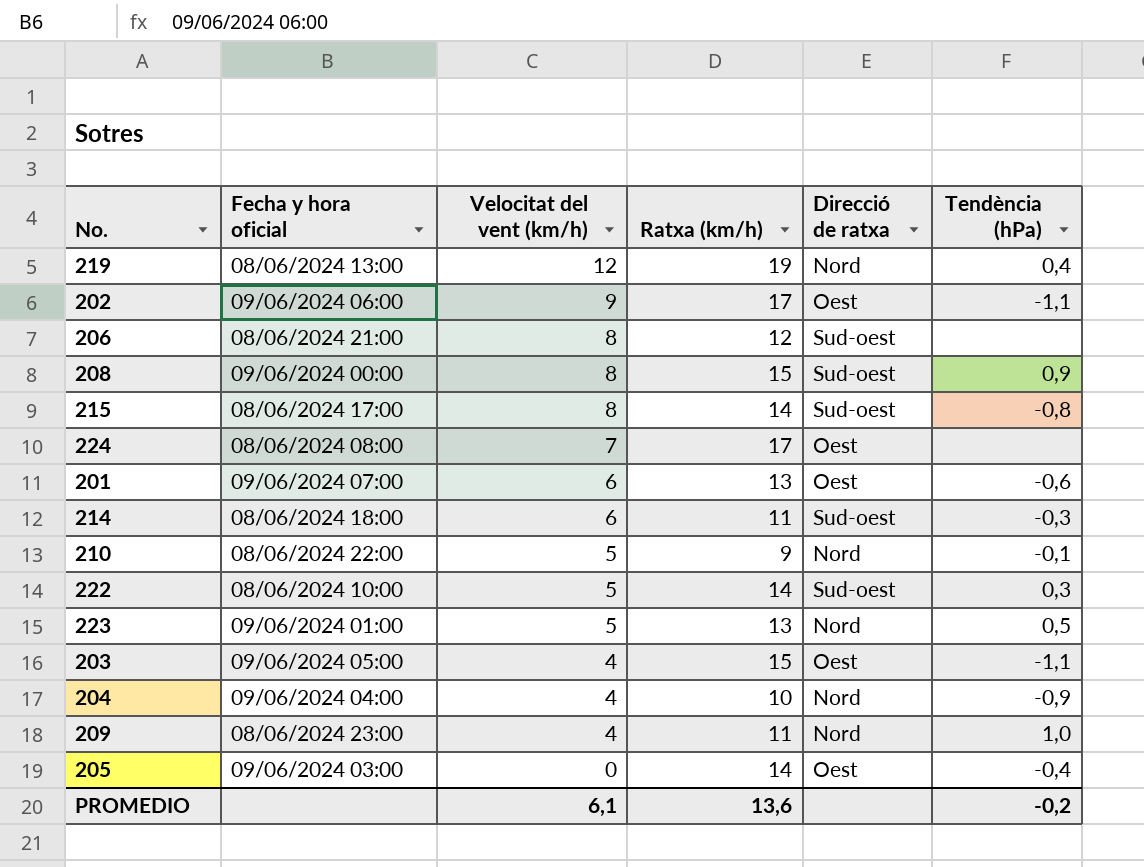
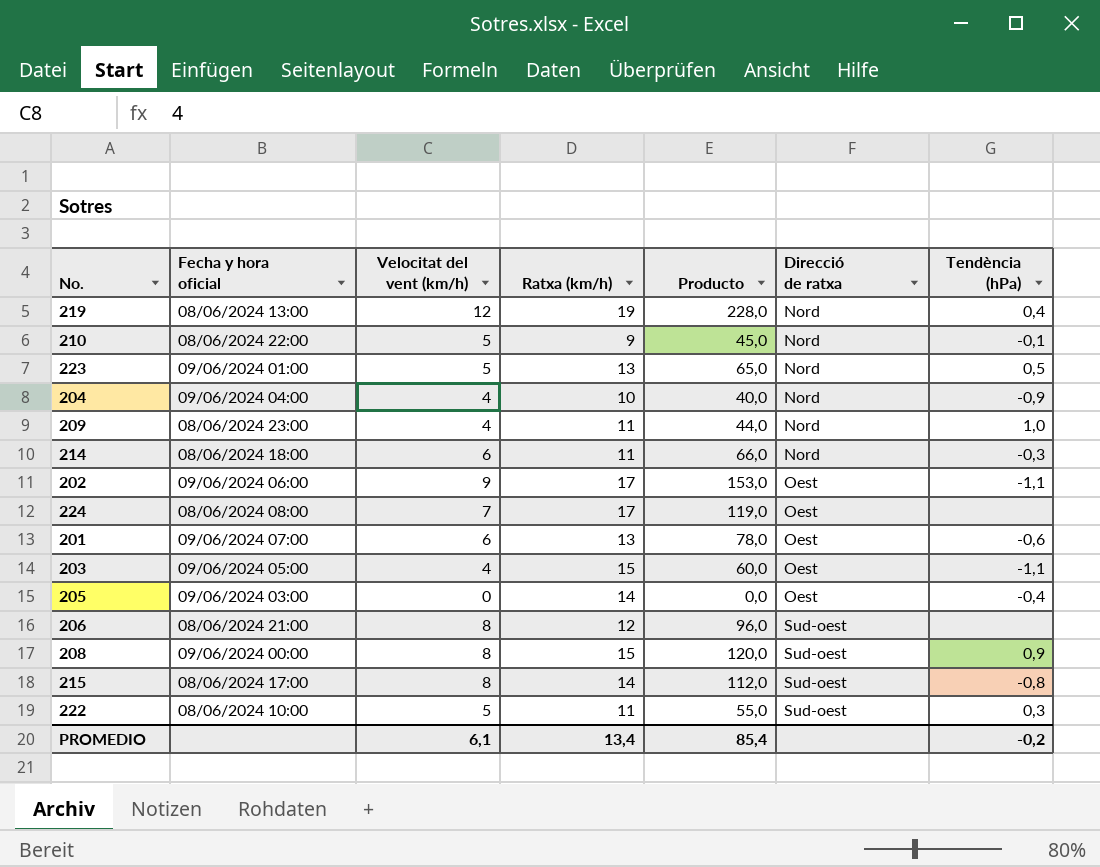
row order: Velocitat del vent (km/h) descending -> Direcció de ratxa ascending
column Producto | formula: none -> [Velocitat del vent (km/h)] * [Ratxa (km/h)]
214 | Direcció de ratxa: Sud-oest -> Nord
222 | Ratxa (km/h): 14 -> 11
PROMEDIO | Ratxa (km/h): 13,6 -> 13,4

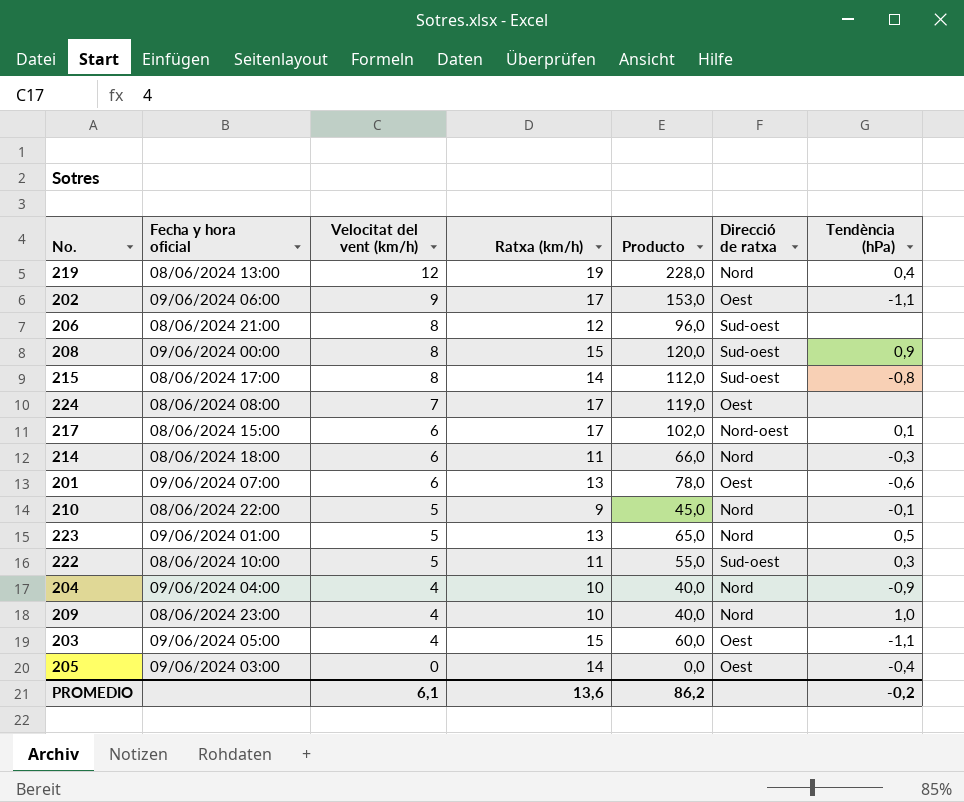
row order: Direcció de ratxa ascending -> Velocitat del vent (km/h) descending
row 217: none -> 08/06/2024 15:00 | 6 | 17 | 102,0 | Nord-oest | 0,1
209 | Ratxa (km/h): 11 -> 10
209 | Producto: 44,0 -> 40,0
PROMEDIO | Ratxa (km/h): 13,4 -> 13,6
PROMEDIO | Producto: 85,4 -> 86,2

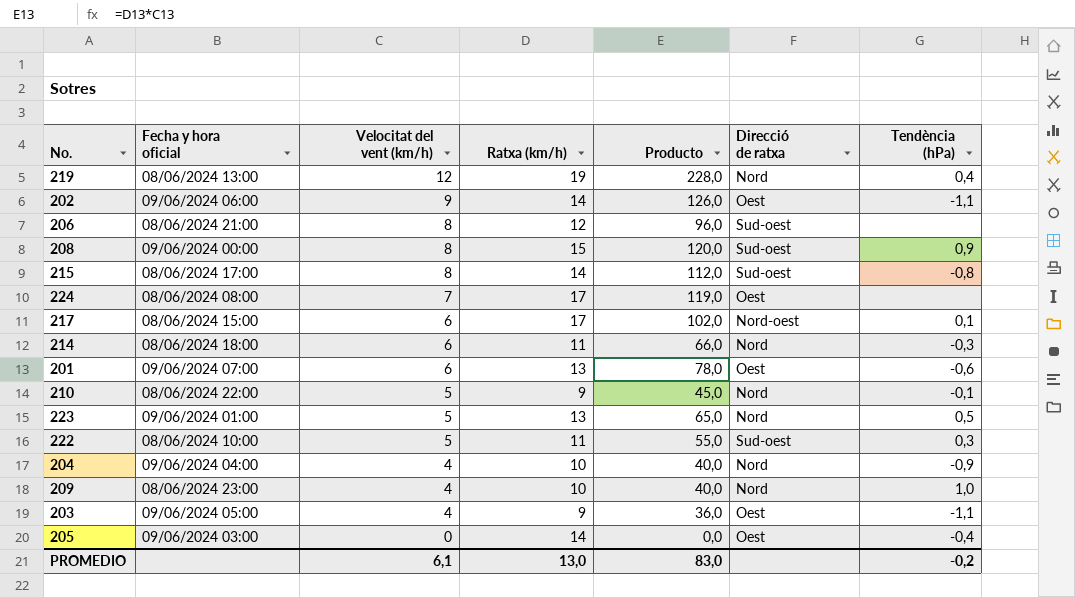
202 | Ratxa (km/h): 17 -> 14
202 | Producto: 153,0 -> 126,0
203 | Ratxa (km/h): 15 -> 9
203 | Producto: 60,0 -> 36,0
PROMEDIO | Ratxa (km/h): 13,6 -> 13,0
PROMEDIO | Producto: 86,2 -> 83,0

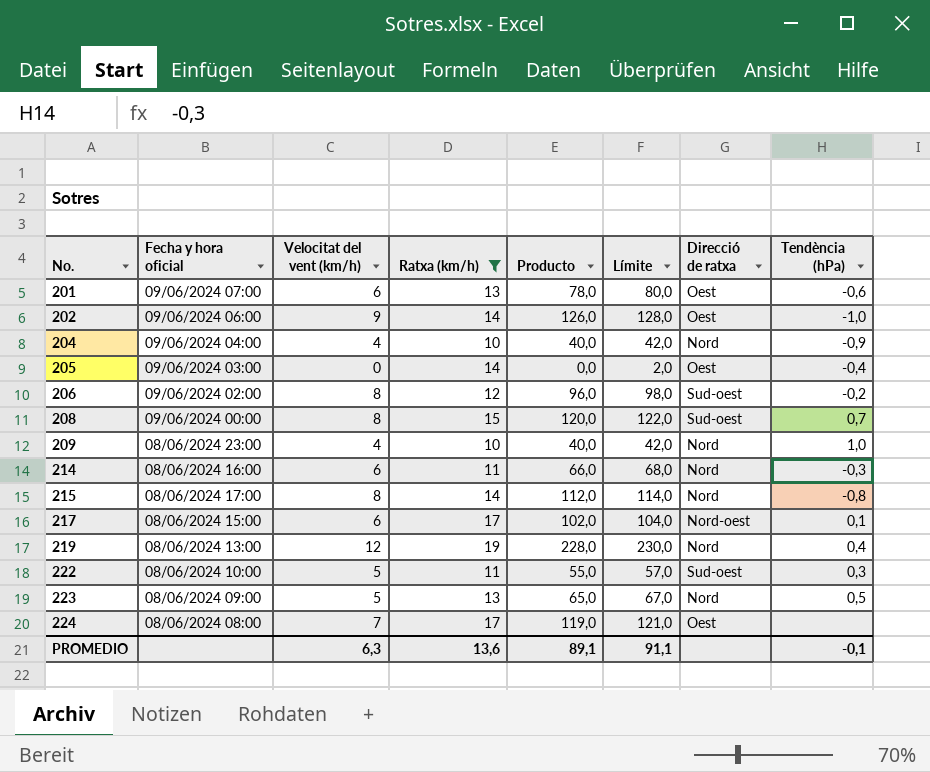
filter: none -> Ratxa (km/h) != 9
row order: Velocitat del vent (km/h) descending -> No. ascending
column Límite | formula: none -> [Producto] + 2
202 | Tendència (hPa): -1,1 -> -1,0
206 | Fecha y hora oficial: 08/06/2024 21:00 -> 09/06/2024 02:00
206 | Tendència (hPa): none -> -0,2
208 | Tendència (hPa): 0,9 -> 0,7
214 | Fecha y hora oficial: 08/06/2024 18:00 -> 08/06/2024 16:00
215 | Direcció de ratxa: Sud-oest -> Nord
223 | Fecha y hora oficial: 09/06/2024 01:00 -> 08/06/2024 09:00
PROMEDIO | Velocitat del vent (km/h): 6,1 -> 6,3
PROMEDIO | Ratxa (km/h): 13,0 -> 13,6
PROMEDIO | Producto: 83,0 -> 89,1
PROMEDIO | Tendència (hPa): -0,2 -> -0,1

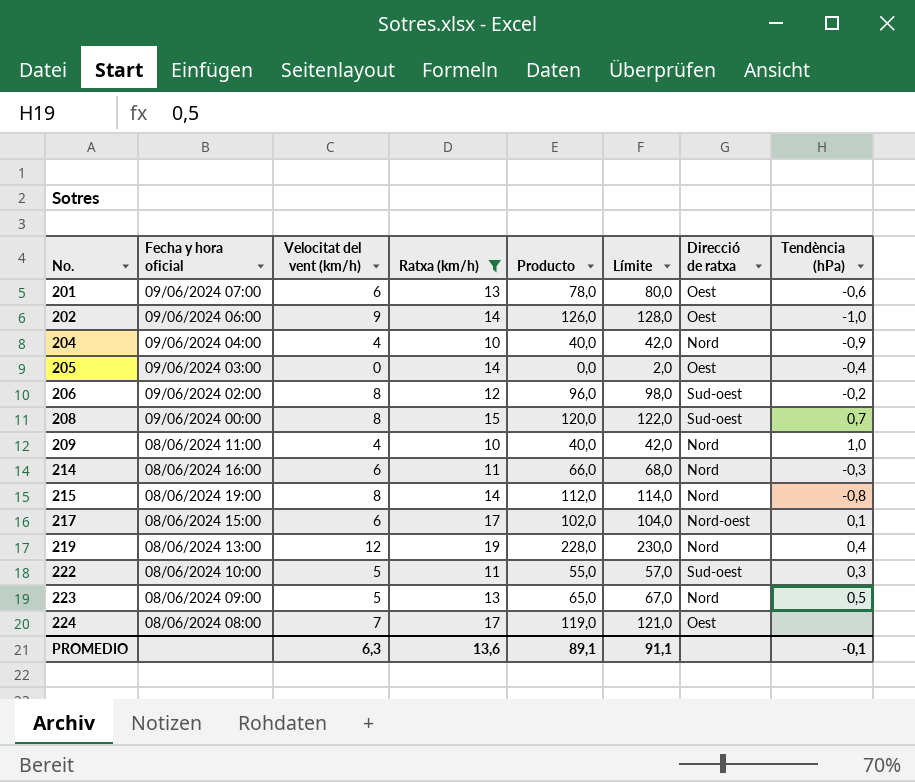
209 | Fecha y hora oficial: 08/06/2024 23:00 -> 08/06/2024 11:00
215 | Fecha y hora oficial: 08/06/2024 17:00 -> 08/06/2024 19:00

